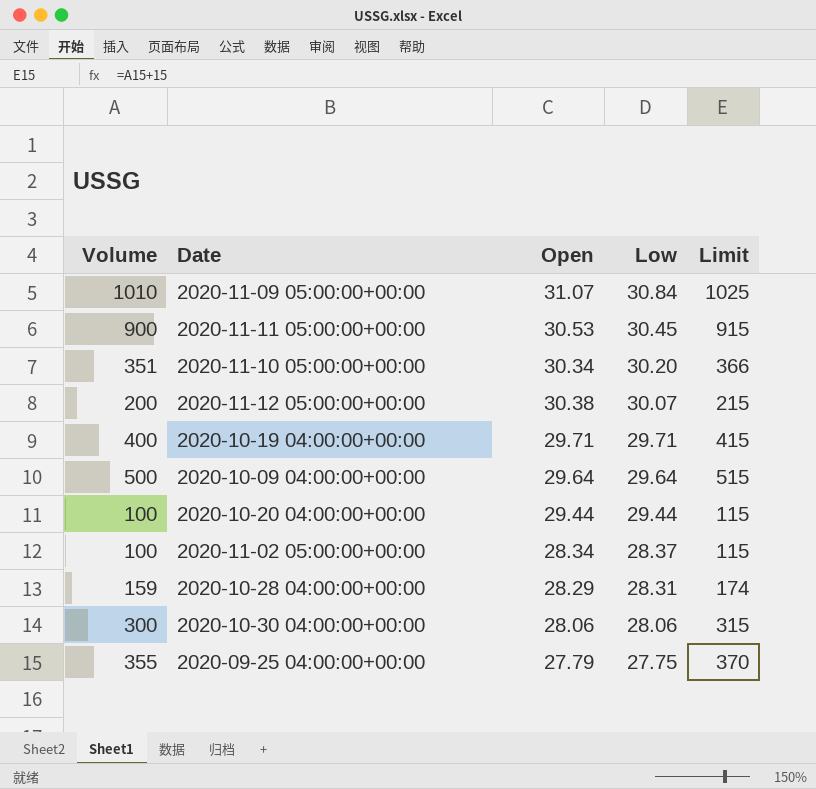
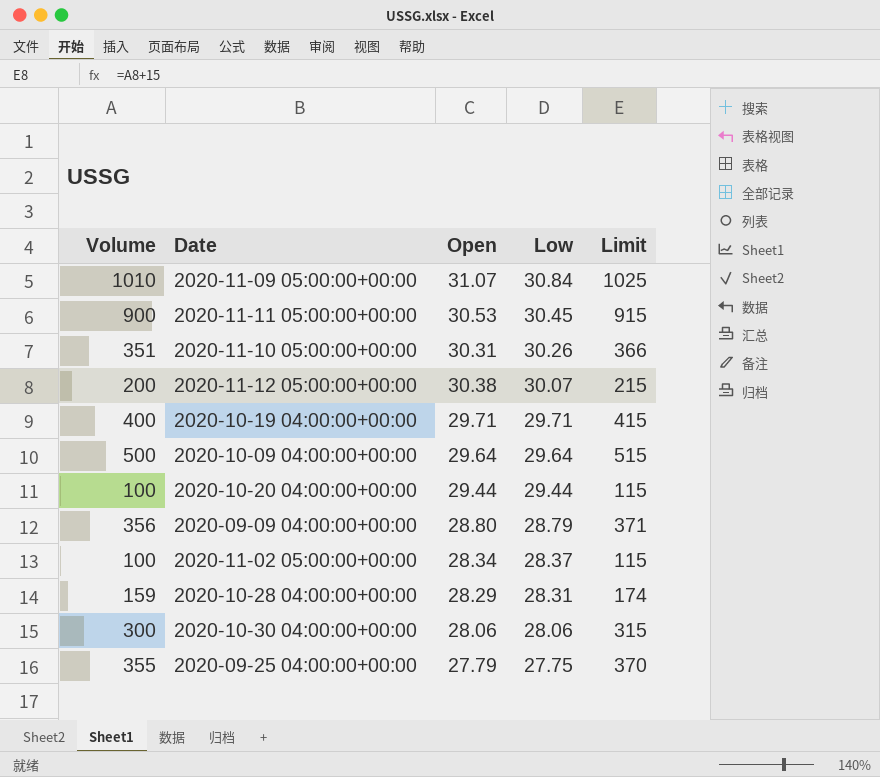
2020-11-10 05:00:00+00:00 | Open: 30.34 -> 30.31
2020-11-10 05:00:00+00:00 | Low: 30.20 -> 30.26
row 2020-09-09 04:00:00+00:00: none -> 356 | 28.80 | 28.79 | 371

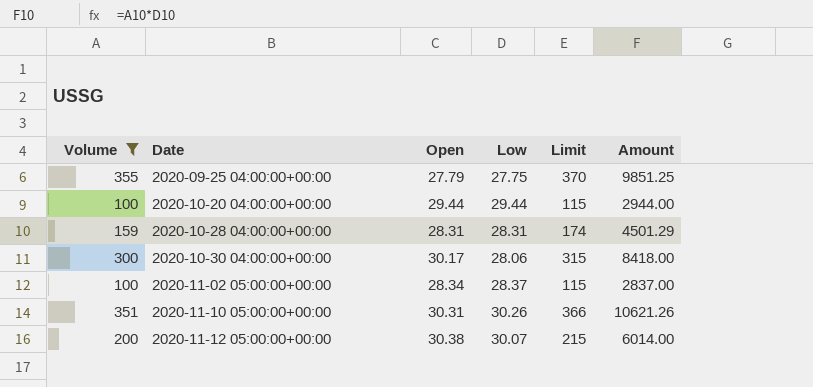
filter: none -> Volume <= 355
row order: Low descending -> Date ascending
column Amount | formula: none -> [Volume] * [Low]
2020-10-28 04:00:00+00:00 | Open: 28.29 -> 28.31
2020-10-30 04:00:00+00:00 | Open: 28.06 -> 30.17

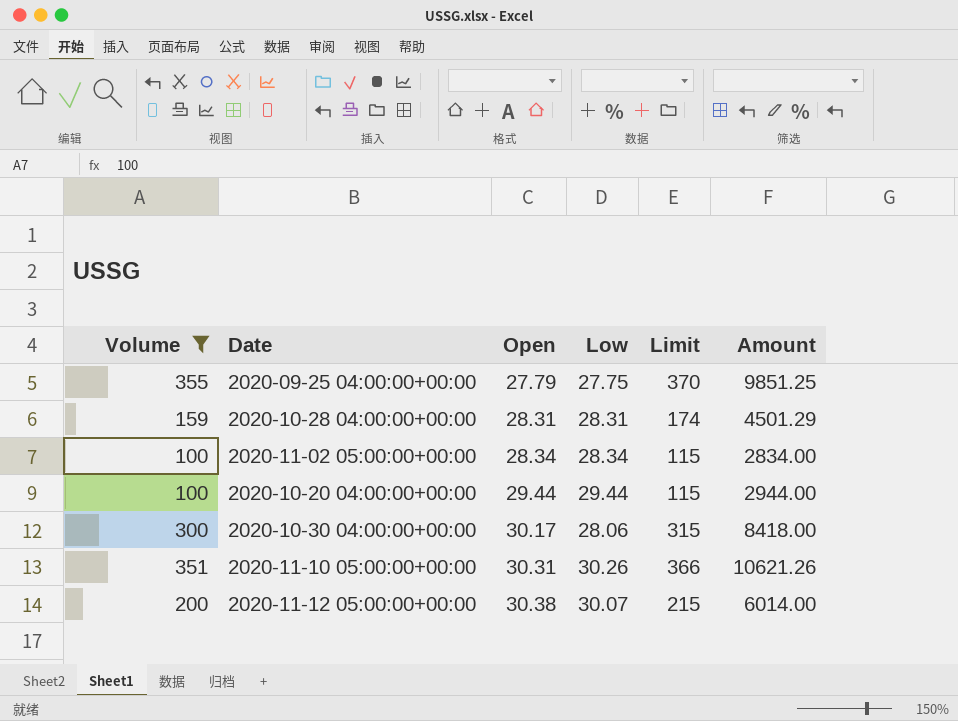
row order: Date ascending -> Open ascending
2020-11-02 05:00:00+00:00 | Low: 28.37 -> 28.34
2020-11-02 05:00:00+00:00 | Amount: 2837.00 -> 2834.00

